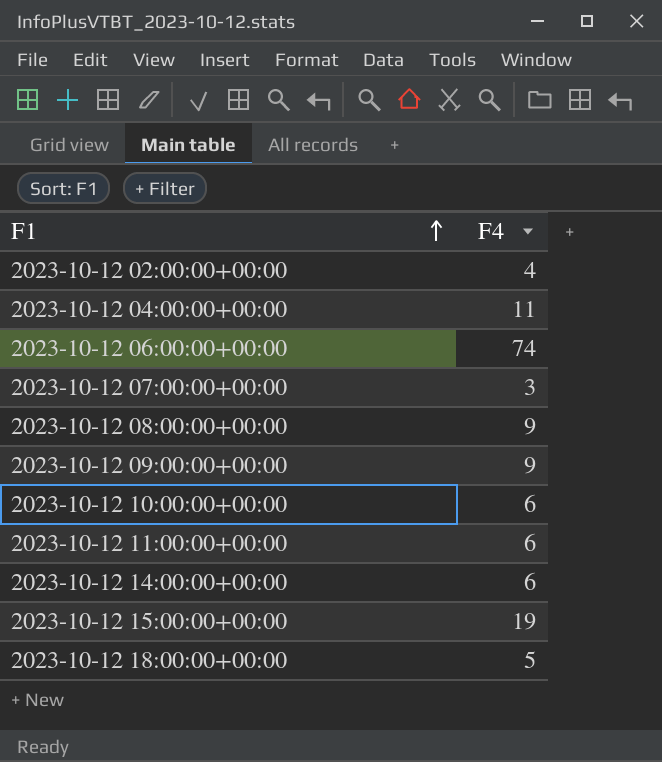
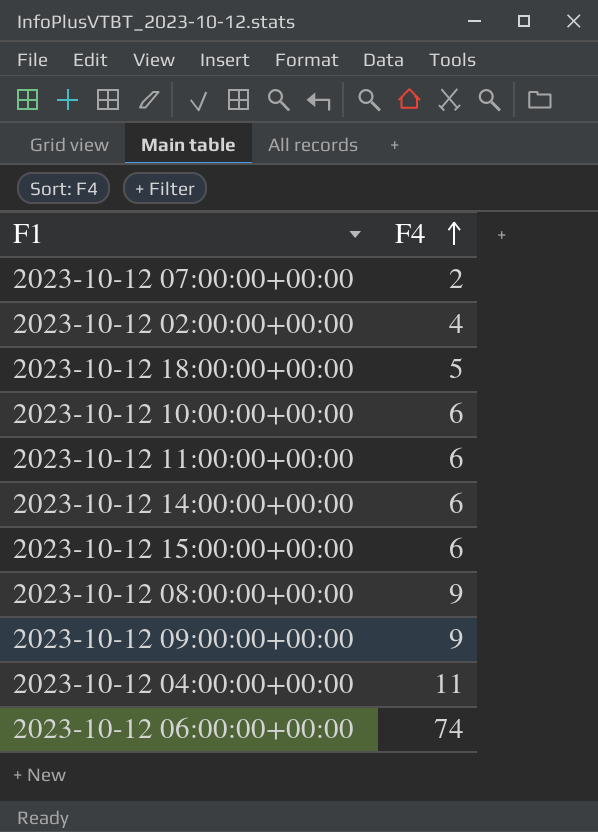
row order: F1 ascending -> F4 ascending
2023-10-12 07:00:00+00:00 | F4: 3 -> 2
2023-10-12 15:00:00+00:00 | F4: 19 -> 6

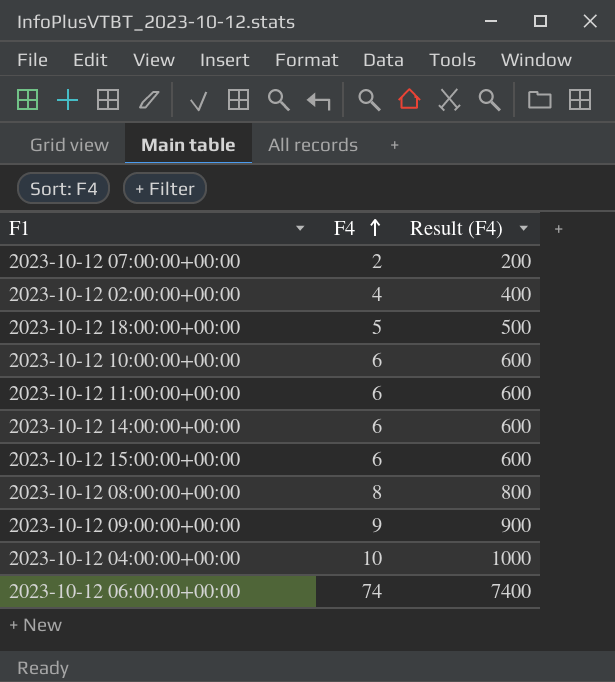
column Result (F4) | formula: none -> [F4] * 100
2023-10-12 08:00:00+00:00 | F4: 9 -> 8
2023-10-12 04:00:00+00:00 | F4: 11 -> 10

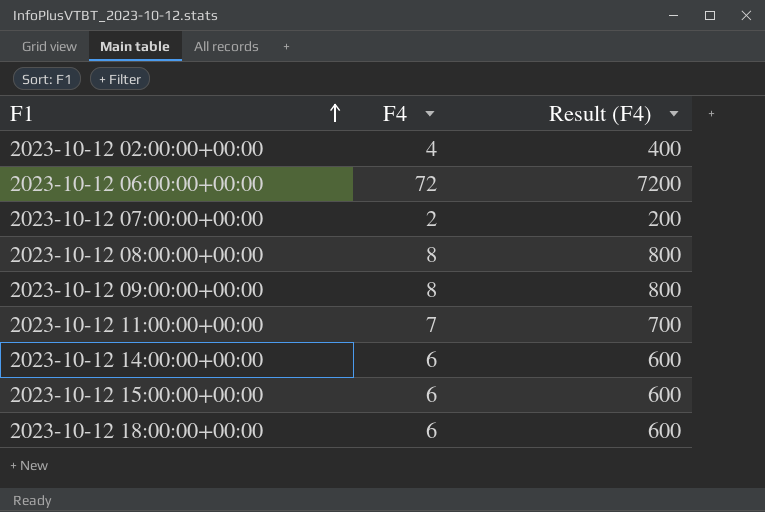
row order: F4 ascending -> F1 ascending
row 2023-10-12 10:00:00+00:00: 6 | 600 -> none
row 2023-10-12 04:00:00+00:00: 10 | 1000 -> none
2023-10-12 06:00:00+00:00 | F4: 74 -> 72
2023-10-12 06:00:00+00:00 | Result (F4): 7400 -> 7200
2023-10-12 09:00:00+00:00 | F4: 9 -> 8
2023-10-12 09:00:00+00:00 | Result (F4): 900 -> 800
2023-10-12 11:00:00+00:00 | F4: 6 -> 7
2023-10-12 11:00:00+00:00 | Result (F4): 600 -> 700
2023-10-12 18:00:00+00:00 | F4: 5 -> 6
2023-10-12 18:00:00+00:00 | Result (F4): 500 -> 600

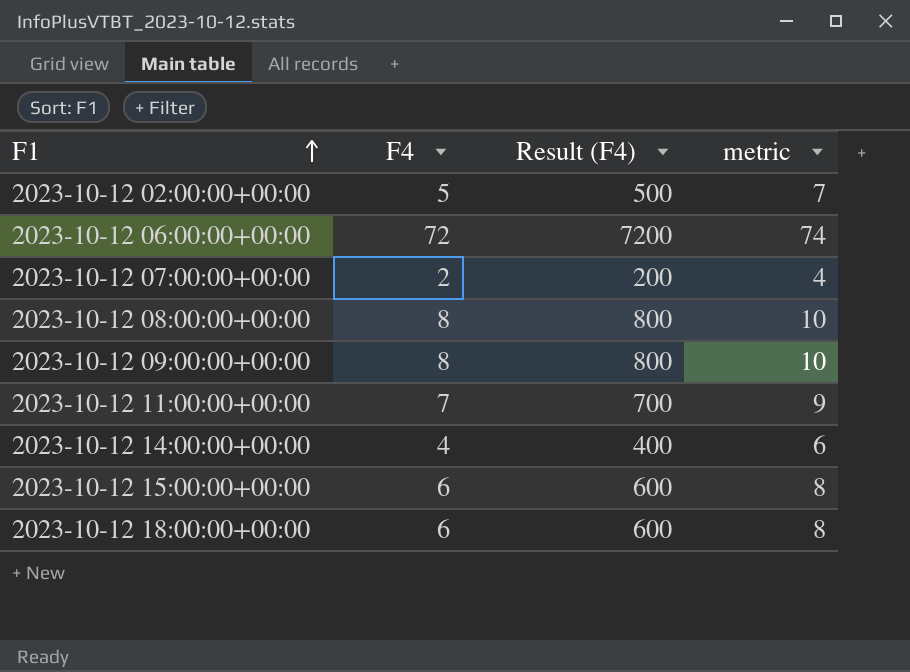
column metric | formula: none -> [F4] + 2
2023-10-12 02:00:00+00:00 | F4: 4 -> 5
2023-10-12 02:00:00+00:00 | Result (F4): 400 -> 500
2023-10-12 14:00:00+00:00 | F4: 6 -> 4
2023-10-12 14:00:00+00:00 | Result (F4): 600 -> 400

